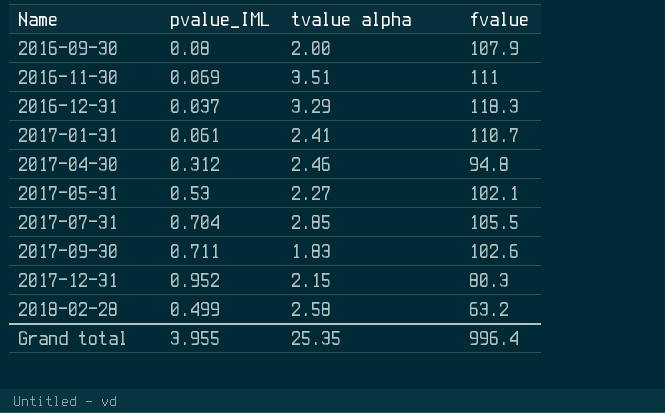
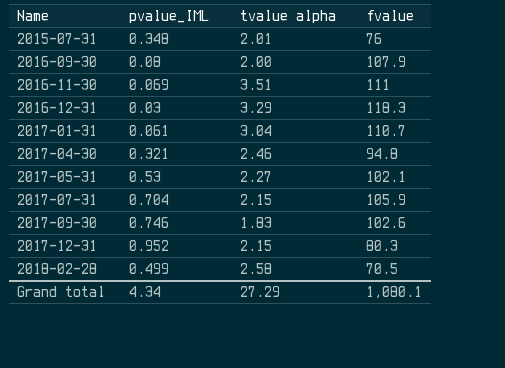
row 2015-07-31: none -> 0.348 | 2.01 | 76
2016-12-31 | pvalue_IML: 0.037 -> 0.03
2017-01-31 | tvalue alpha: 2.41 -> 3.04
2017-04-30 | pvalue_IML: 0.312 -> 0.321
2017-07-31 | tvalue alpha: 2.85 -> 2.15
2017-07-31 | fvalue: 105.5 -> 105.9
2017-09-30 | pvalue_IML: 0.711 -> 0.746
2018-02-28 | fvalue: 63.2 -> 70.5
Grand total | pvalue_IML: 3.955 -> 4.34
Grand total | tvalue alpha: 25.35 -> 27.29
Grand total | fvalue: 996.4 -> 1,080.1

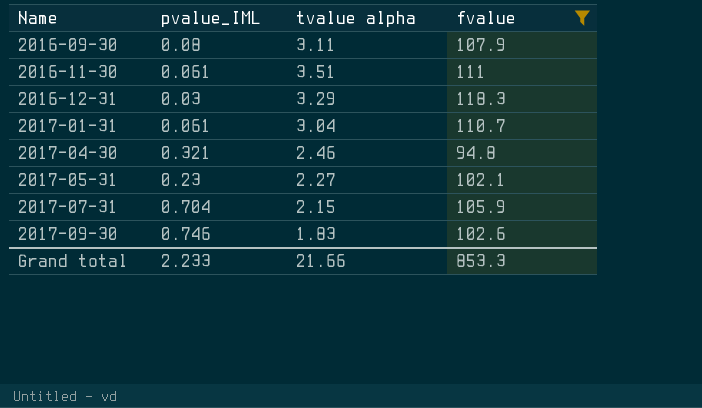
filter: none -> fvalue >= 94.8
2016-09-30 | tvalue alpha: 2.00 -> 3.11
2016-11-30 | pvalue_IML: 0.069 -> 0.061
2017-05-31 | pvalue_IML: 0.53 -> 0.23
Grand total | pvalue_IML: 4.34 -> 2.233
Grand total | tvalue alpha: 27.29 -> 21.66
Grand total | fvalue: 1,080.1 -> 853.3

